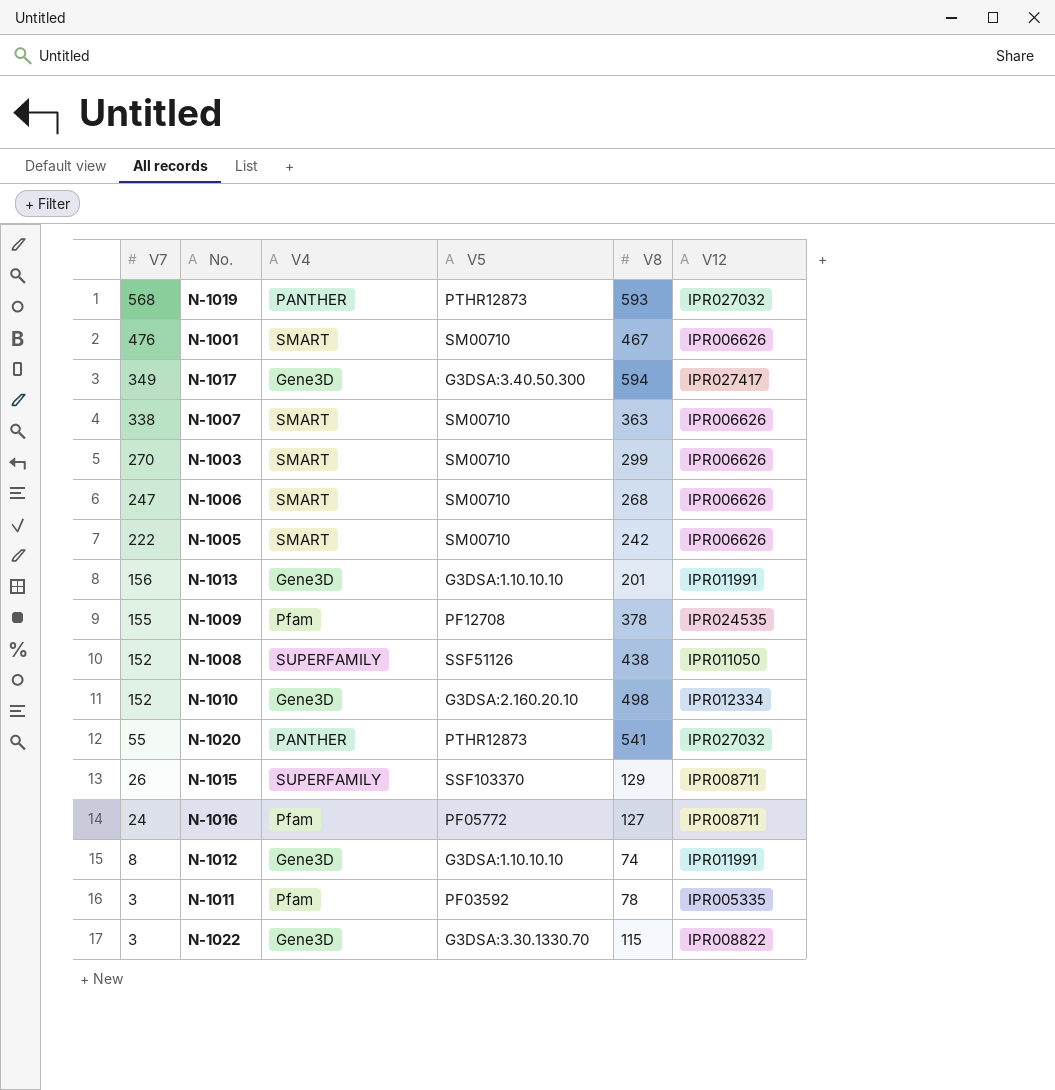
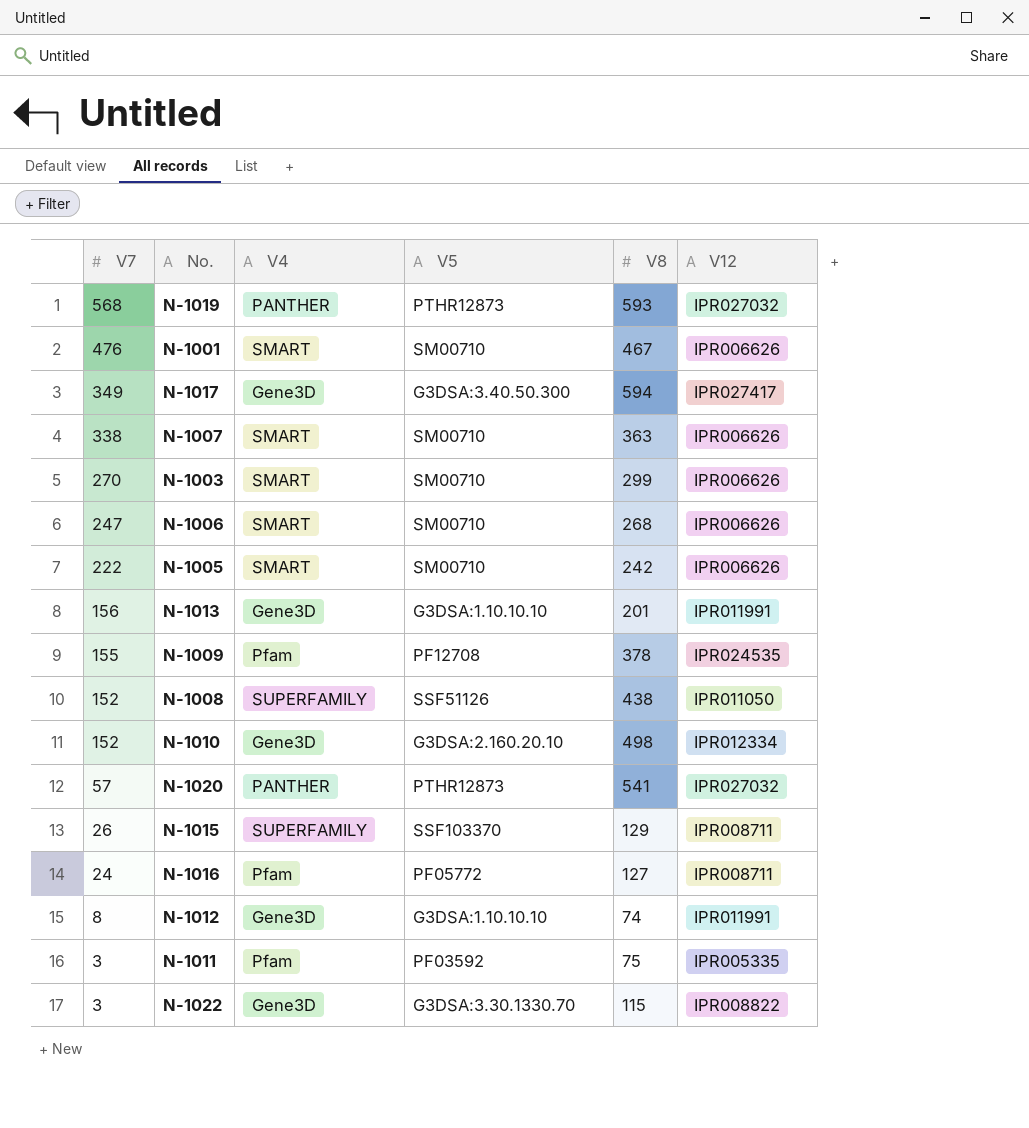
N-1020 | V7: 55 -> 57
N-1011 | V8: 78 -> 75

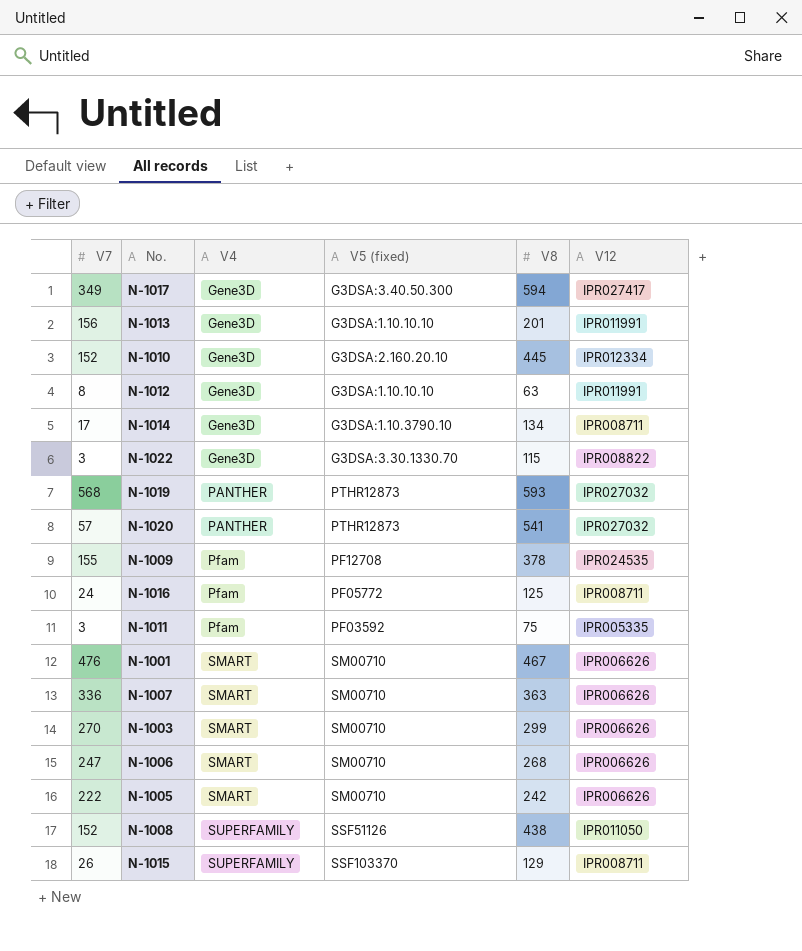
row order: V7 descending -> V4 ascending
column name: V5 -> V5 (fixed)
N-1010 | V8: 498 -> 445
N-1012 | V8: 74 -> 63
row N-1014: none -> 17 | Gene3D | G3DSA:1.10.3790.10 | 134 | IPR008711
N-1016 | V8: 127 -> 125
N-1007 | V7: 338 -> 336

